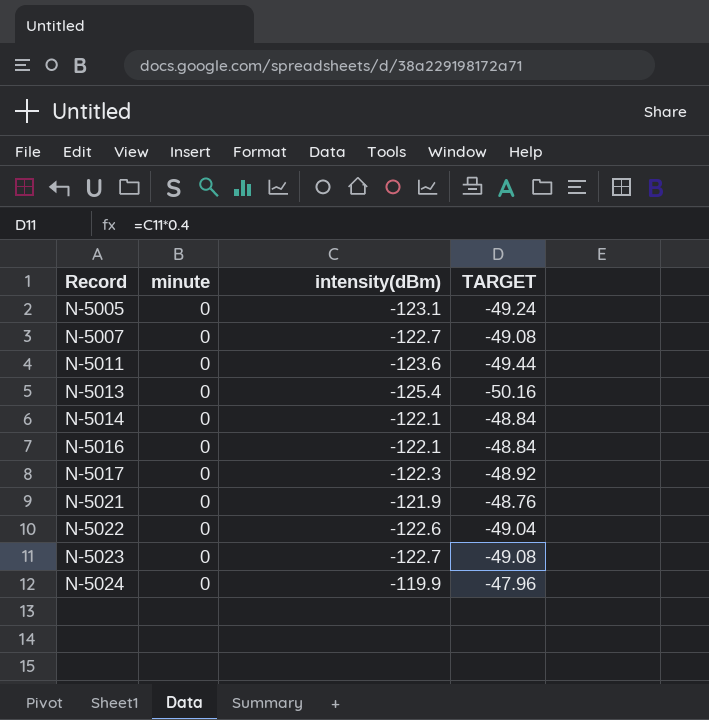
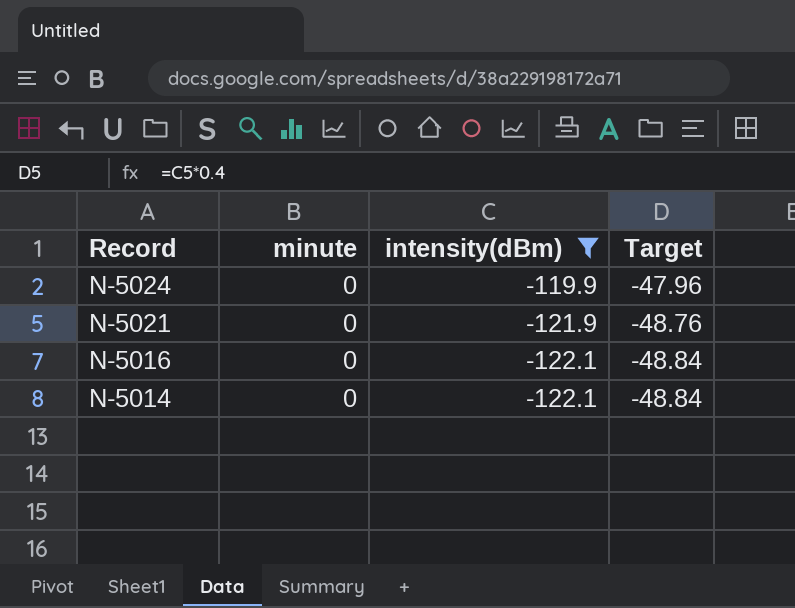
filter: none -> intensity(dBm) >= -122.1
row order: Record ascending -> Record descending
column name: TARGET -> Target

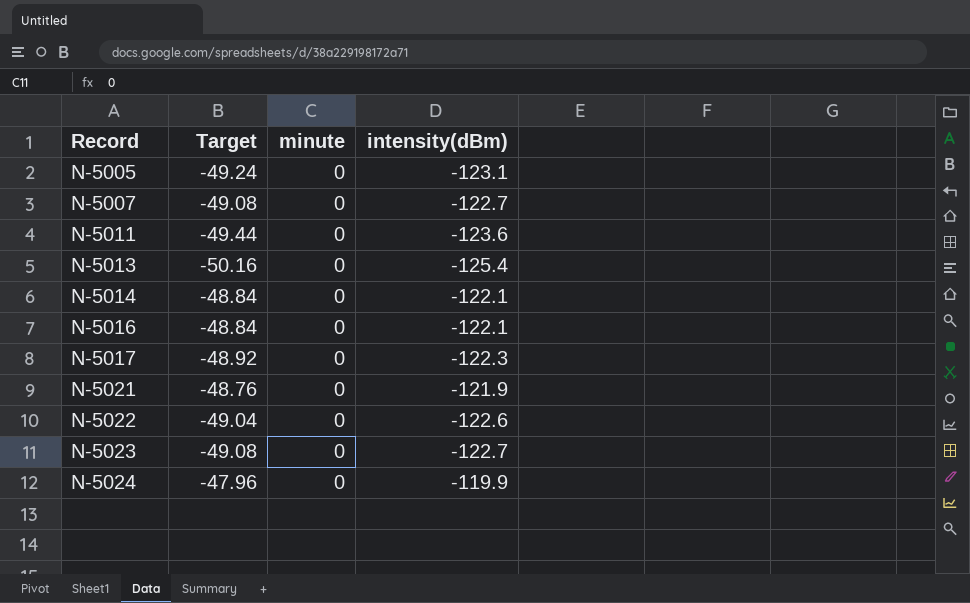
filter: intensity(dBm) >= -122.1 -> none
row order: Record descending -> Record ascending
column Target | position: 4 -> 2

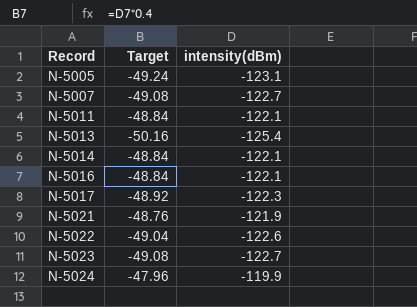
column minute | position: 3 -> none
N-5011 | Target: -49.44 -> -48.84
N-5011 | intensity(dBm): -123.6 -> -122.1

